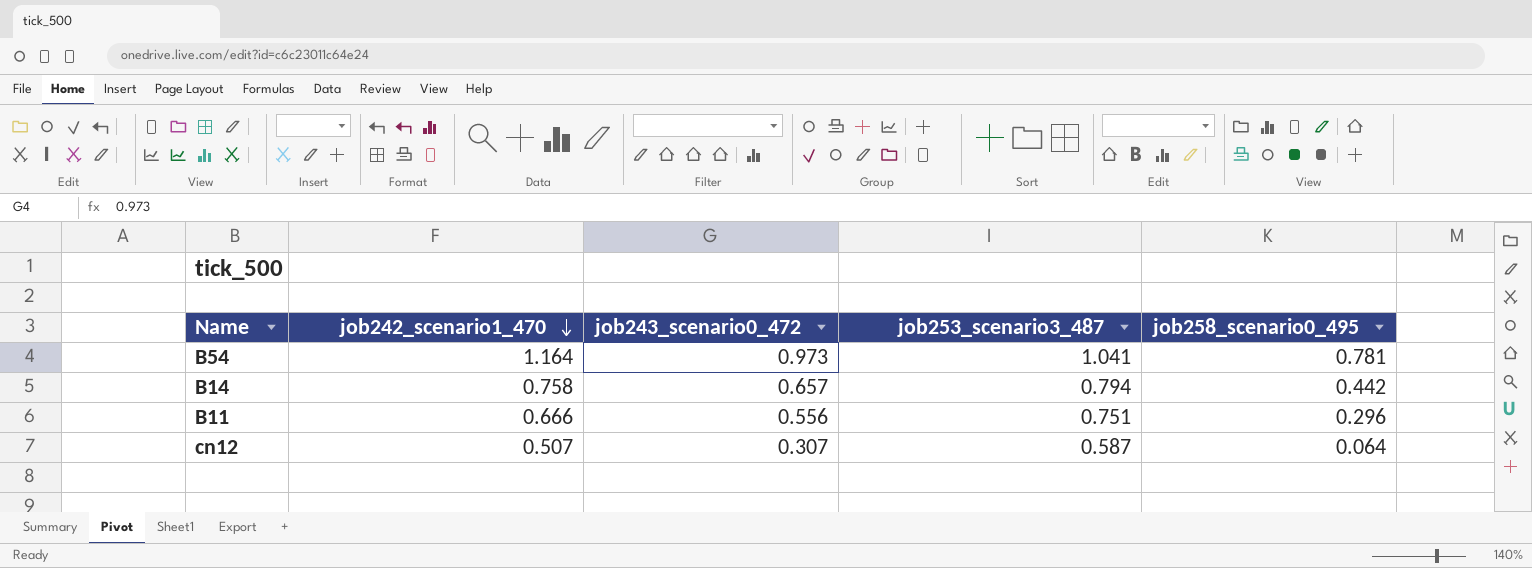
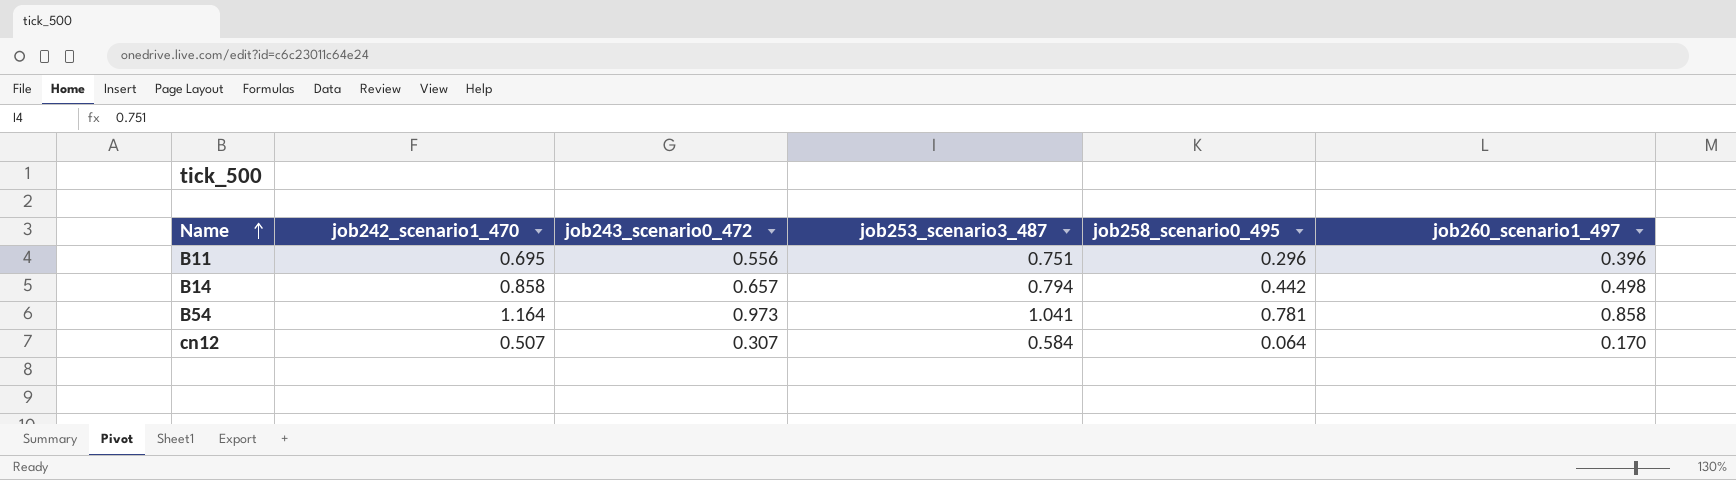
row order: job242_scenario1_470 descending -> Name ascending
column job260_scenario1_497 | position: none -> 6
B11 | job242_scenario1_470: 0.666 -> 0.695
B14 | job242_scenario1_470: 0.758 -> 0.858
cn12 | job253_scenario3_487: 0.587 -> 0.584

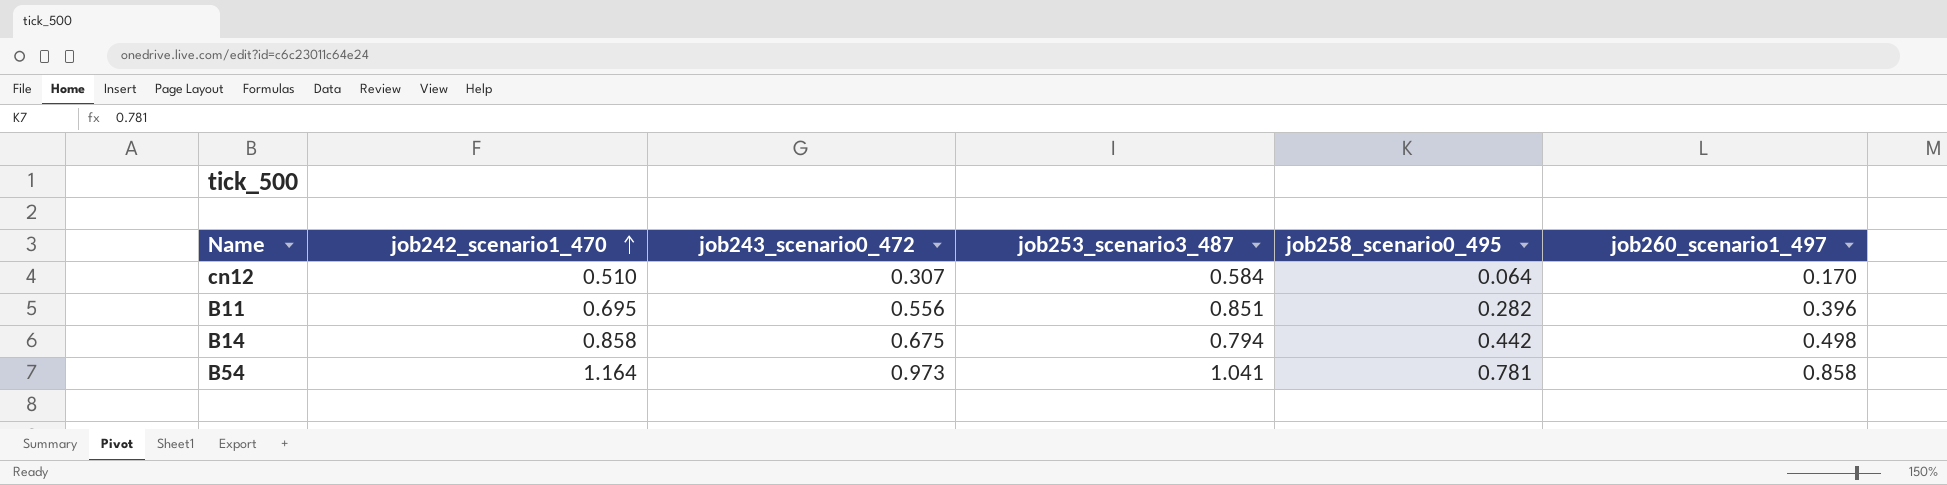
row order: Name ascending -> job242_scenario1_470 ascending
cn12 | job242_scenario1_470: 0.507 -> 0.510
B11 | job253_scenario3_487: 0.751 -> 0.851
B11 | job258_scenario0_495: 0.296 -> 0.282
B14 | job243_scenario0_472: 0.657 -> 0.675

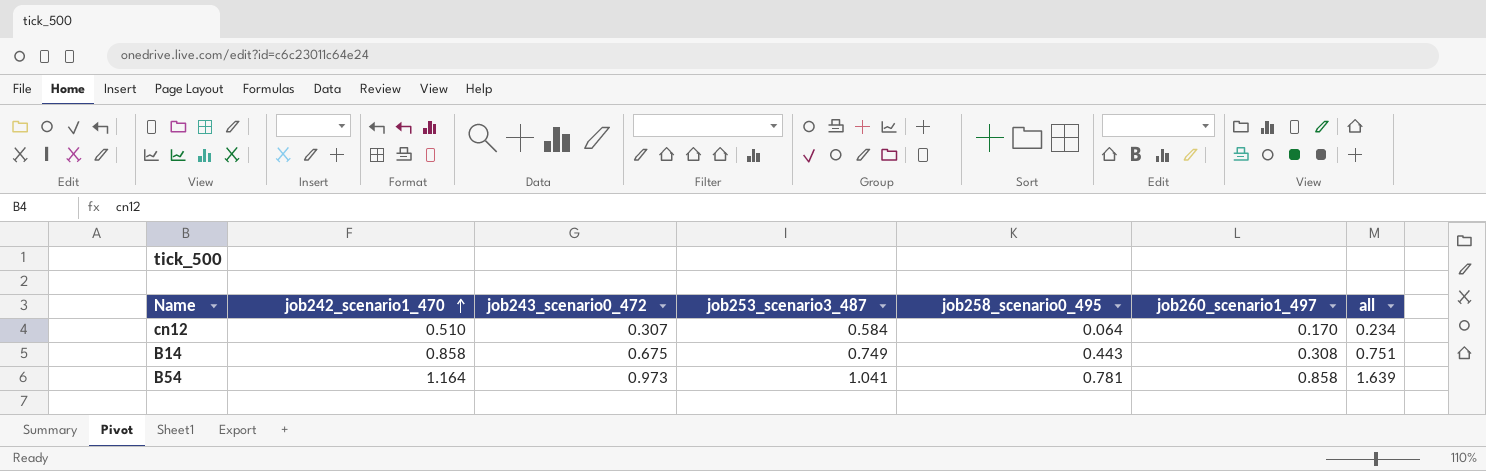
column all | formula: none -> [job258_scenario0_495] + [job260_scenario1_497]
row B11: 0.695 | 0.556 | 0.851 | 0.282 | 0.396 -> none
B14 | job253_scenario3_487: 0.794 -> 0.749
B14 | job258_scenario0_495: 0.442 -> 0.443
B14 | job260_scenario1_497: 0.498 -> 0.308

